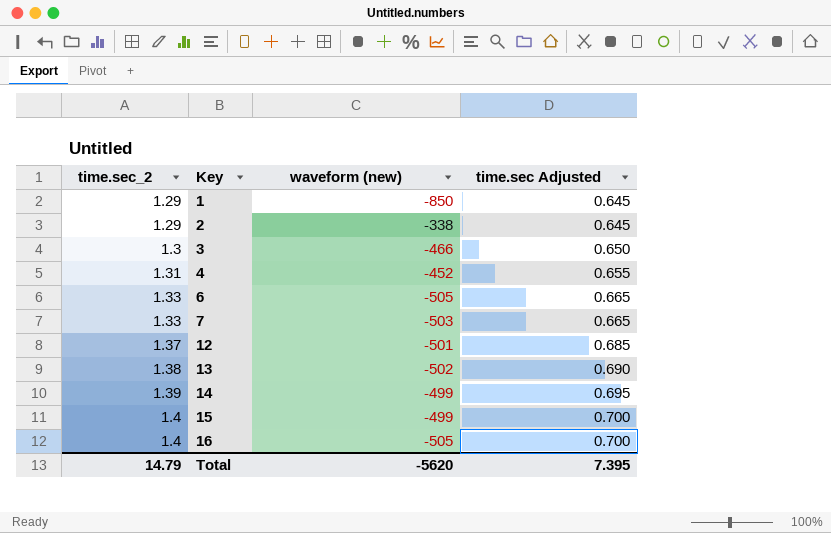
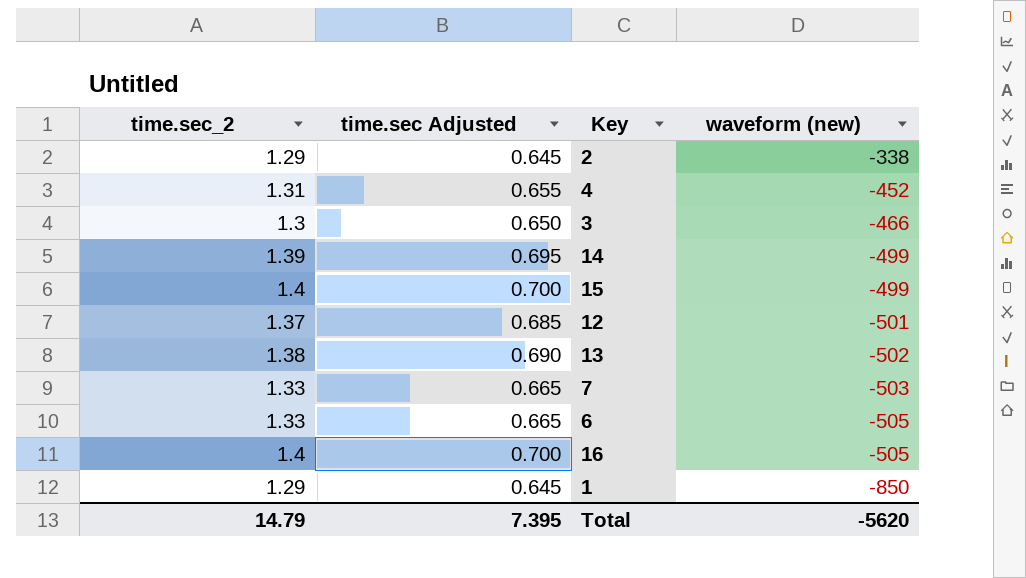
row order: time.sec_2 ascending -> waveform (new) descending
column time.sec Adjusted | position: 4 -> 2

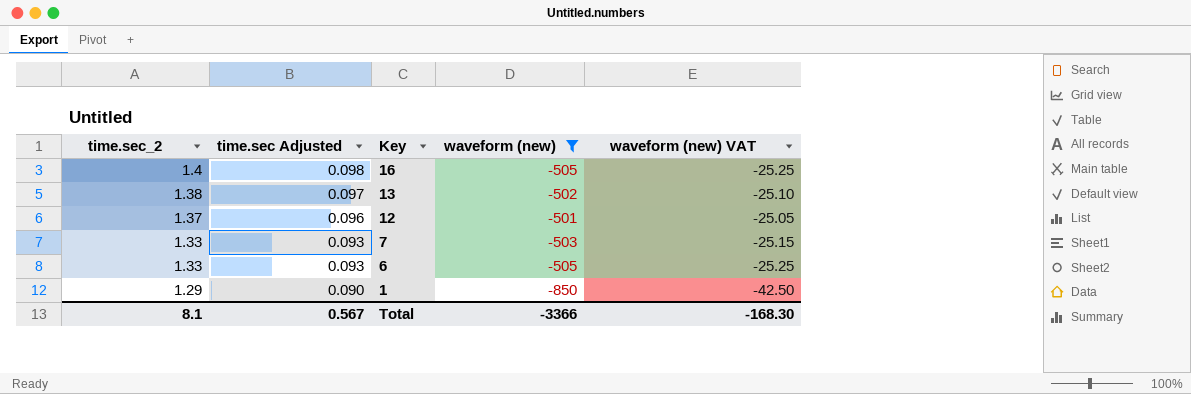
filter: none -> waveform (new) <= -501
row order: waveform (new) descending -> time.sec_2 descending
column time.sec Adjusted | formula: [time.sec_2] * 0.5 -> [time.sec_2] * 0.07
column waveform (new) VAT | formula: none -> [waveform (new)] * 0.05
Total | time.sec_2: 14.79 -> 8.1
Total | time.sec Adjusted: 7.395 -> 0.567
Total | waveform (new): -5620 -> -3366

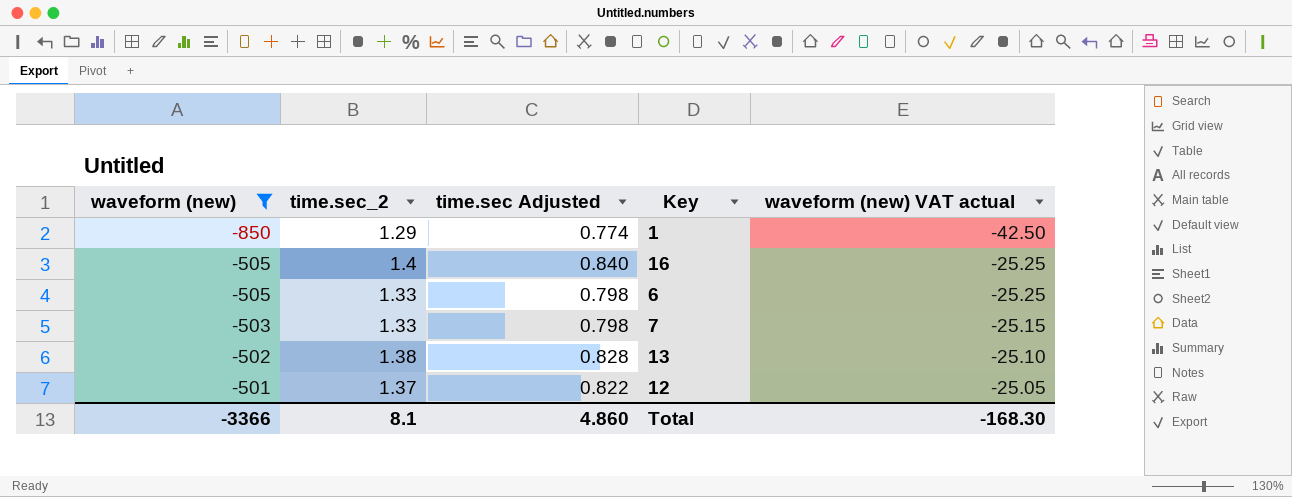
row order: time.sec_2 descending -> waveform (new) ascending
column waveform (new) | position: 4 -> 1
column time.sec Adjusted | formula: [time.sec_2] * 0.07 -> [time.sec_2] * 0.6
column name: waveform (new) VAT -> waveform (new) VAT actual
Total | time.sec Adjusted: 0.567 -> 4.860

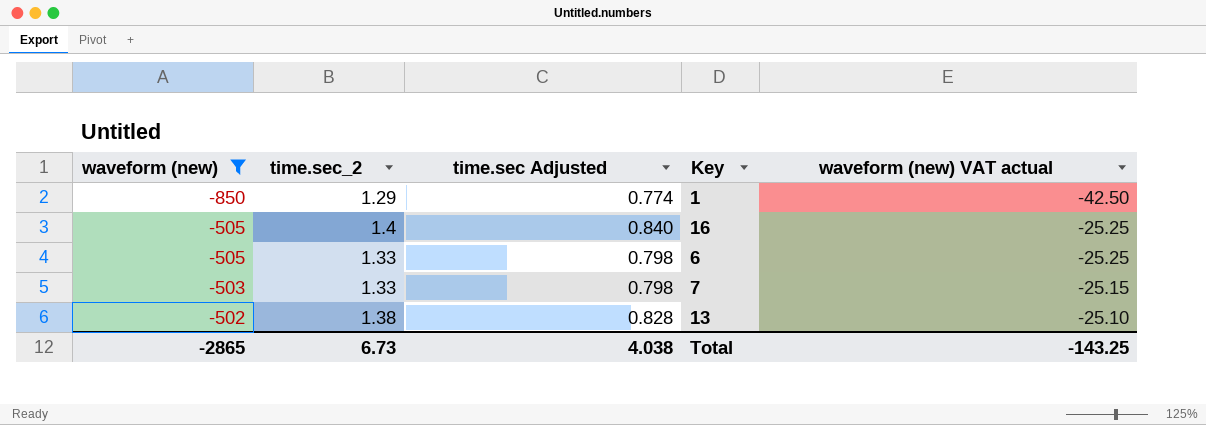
row 12: -501 | 1.37 | 0.822 | -25.05 -> none
Total | waveform (new): -3366 -> -2865
Total | time.sec_2: 8.1 -> 6.73
Total | time.sec Adjusted: 4.860 -> 4.038
Total | waveform (new) VAT actual: -168.30 -> -143.25

